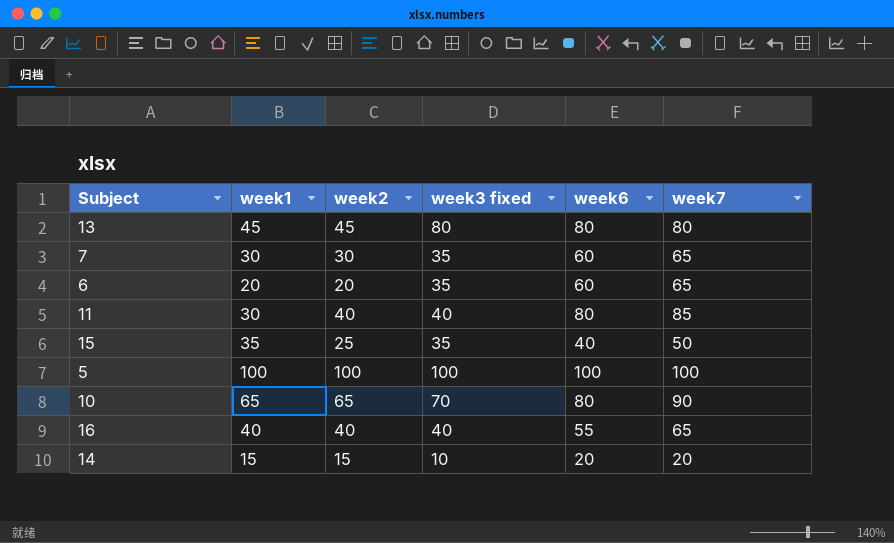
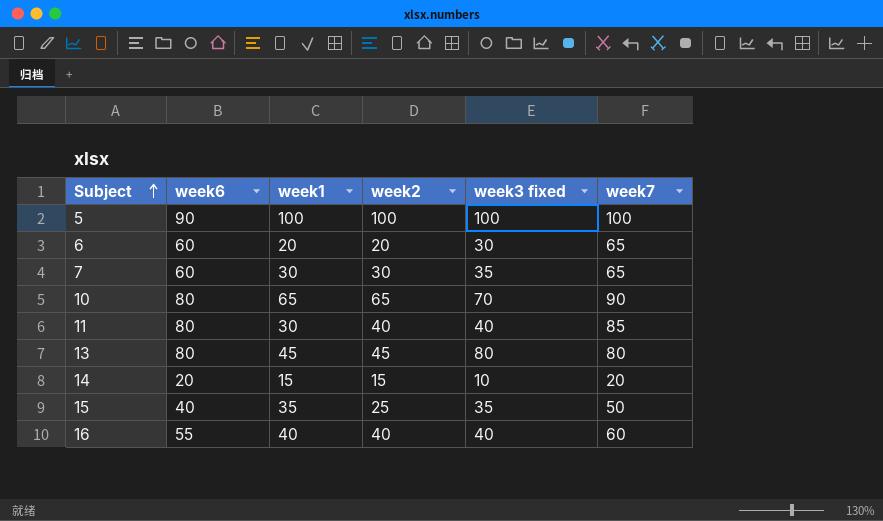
row order: none -> Subject ascending
column week6 | position: 5 -> 2
5 | week6: 100 -> 90
6 | week3 fixed: 35 -> 30
16 | week7: 65 -> 60

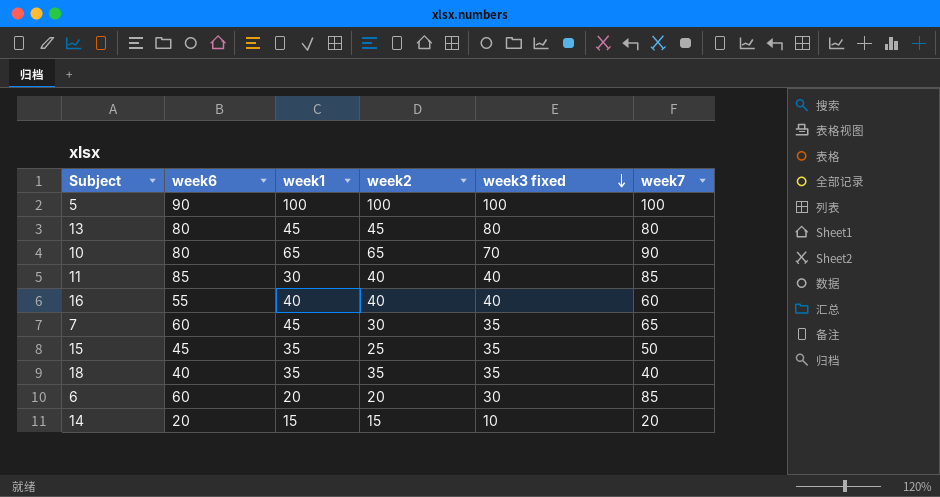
row order: Subject ascending -> week3 fixed descending
11 | week6: 80 -> 85
7 | week1: 30 -> 45
15 | week6: 40 -> 45
row 18: none -> 40 | 35 | 35 | 35 | 40
6 | week7: 65 -> 85

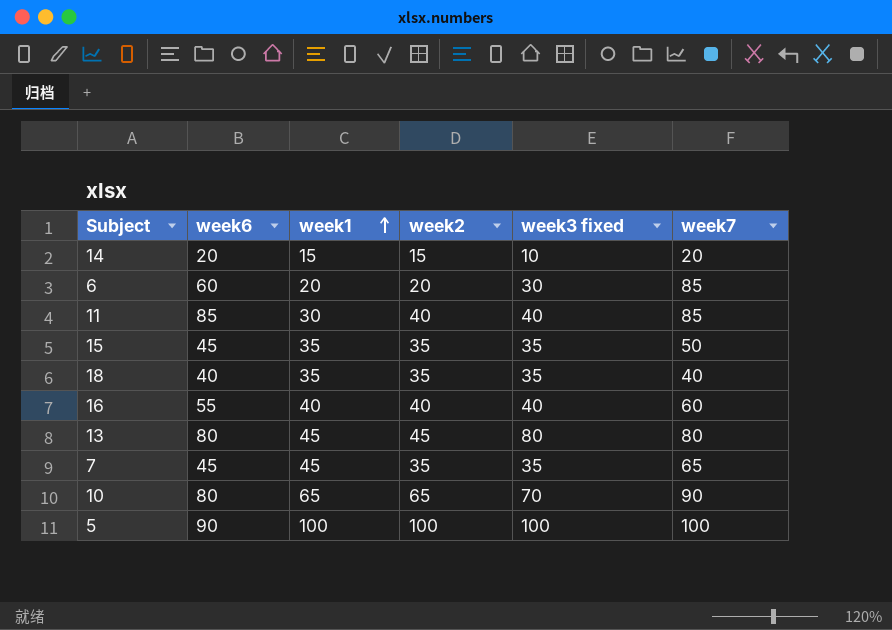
row order: week3 fixed descending -> week1 ascending
15 | week2: 25 -> 35
7 | week6: 60 -> 45
7 | week2: 30 -> 35

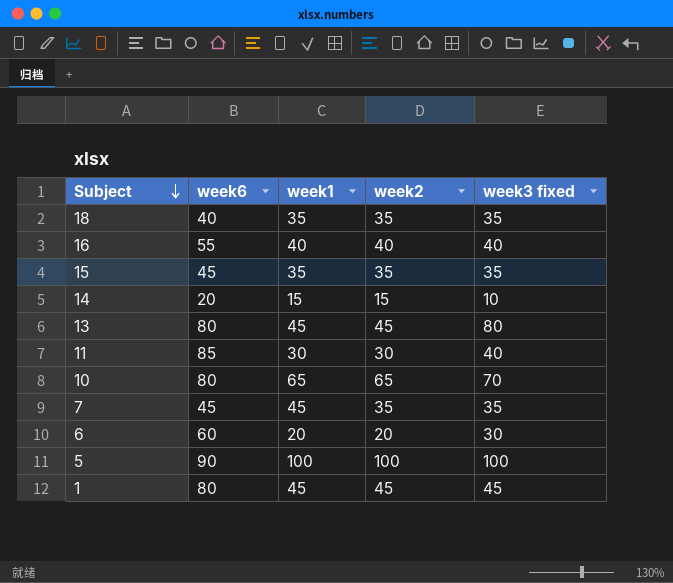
row order: week1 ascending -> Subject descending
column week7 | position: 6 -> none
11 | week2: 40 -> 30
row 1: none -> 80 | 45 | 45 | 45

